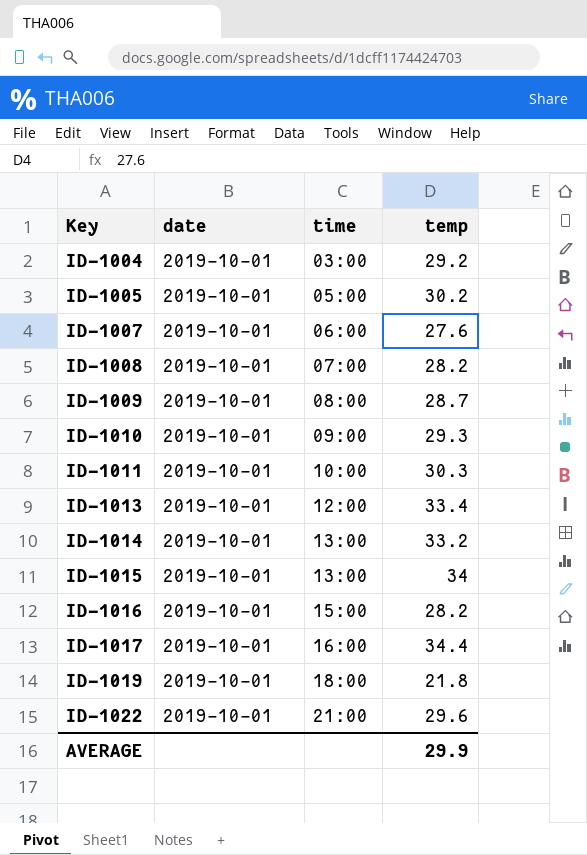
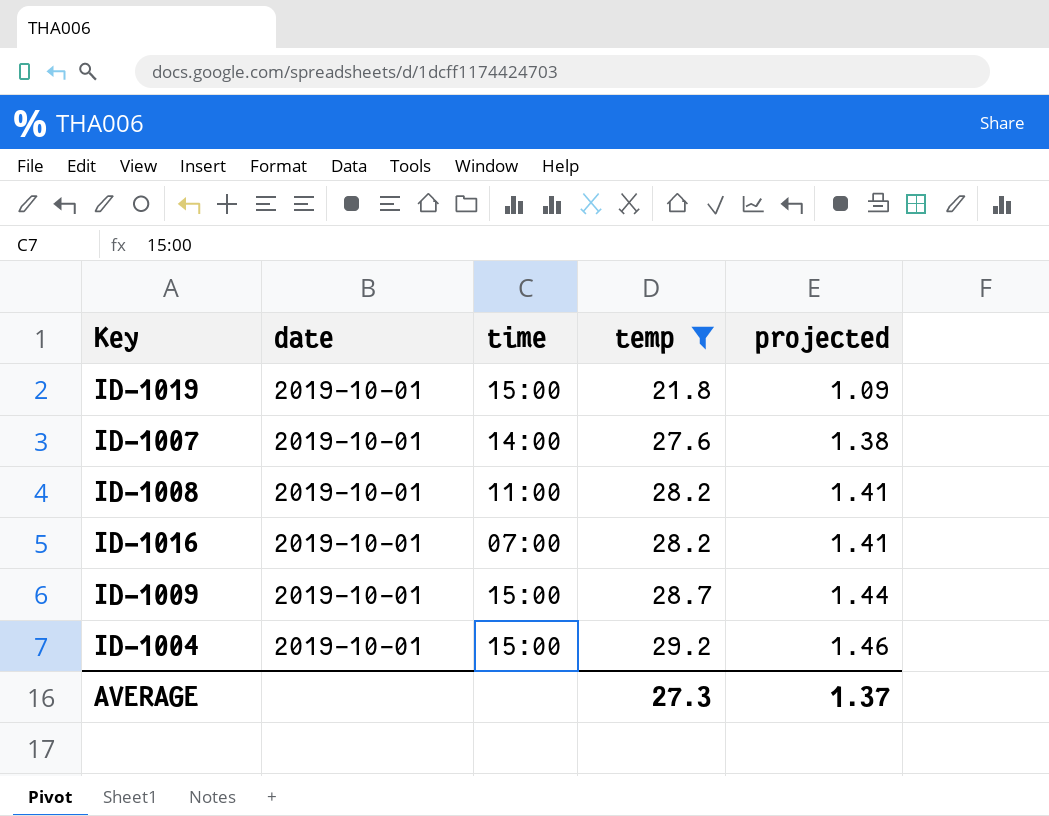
filter: none -> temp <= 29.2
row order: Key ascending -> temp ascending
column projected | formula: none -> [temp] * 0.05
ID-1019 | time: 18:00 -> 15:00
ID-1007 | time: 06:00 -> 14:00
ID-1008 | time: 07:00 -> 11:00
ID-1016 | time: 15:00 -> 07:00
ID-1009 | time: 08:00 -> 15:00
ID-1004 | time: 03:00 -> 15:00
AVERAGE | temp: 29.9 -> 27.3

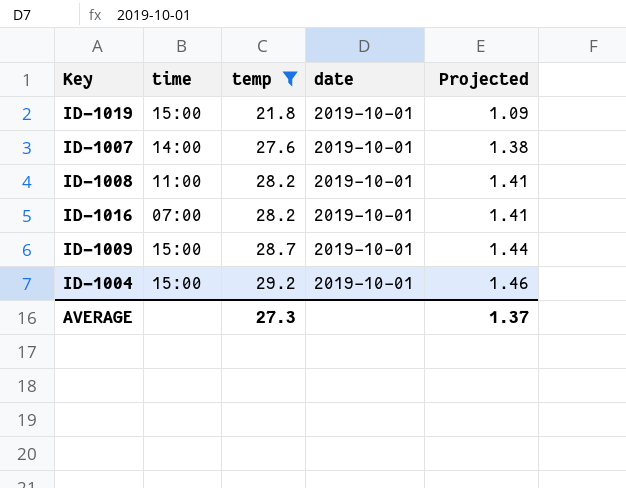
column date | position: 2 -> 4
column name: projected -> Projected

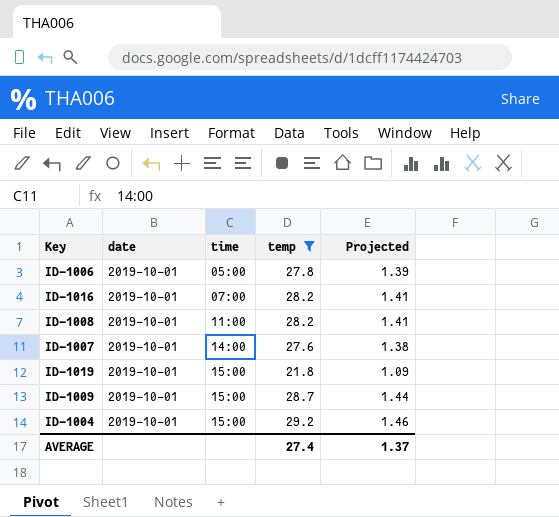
row order: temp ascending -> time ascending
column date | position: 4 -> 2
row ID-1006: none -> 2019-10-01 | 05:00 | 27.8 | 1.39
AVERAGE | temp: 27.3 -> 27.4

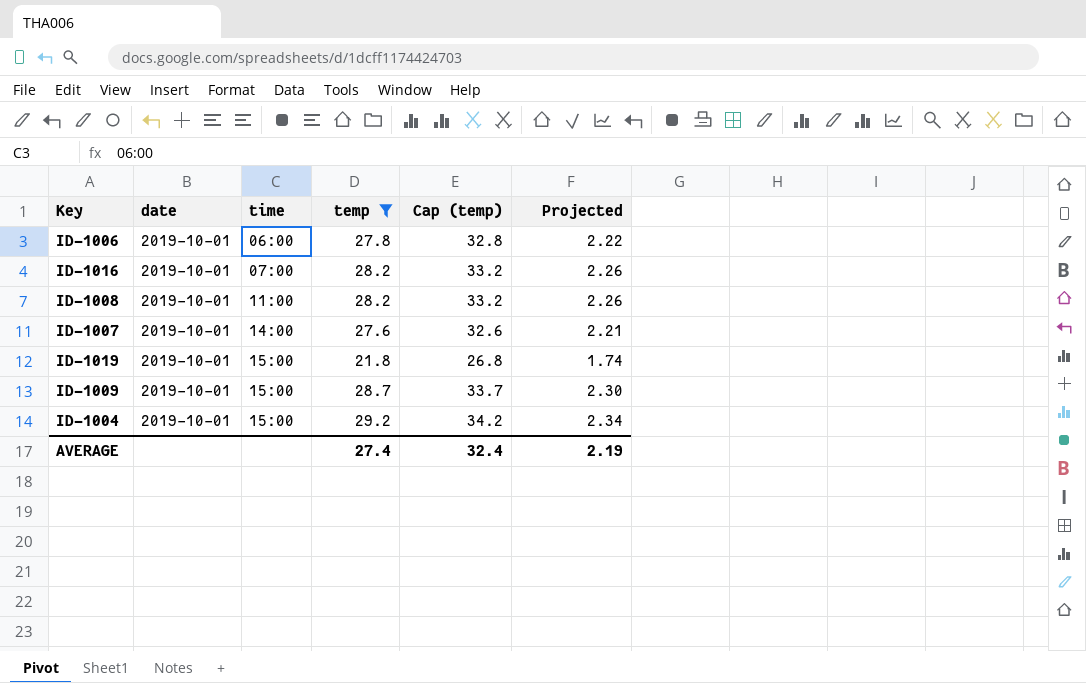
column Cap (temp) | formula: none -> [temp] + 5
column Projected | formula: [temp] * 0.05 -> [temp] * 0.08
ID-1006 | time: 05:00 -> 06:00
AVERAGE | Projected: 1.37 -> 2.19

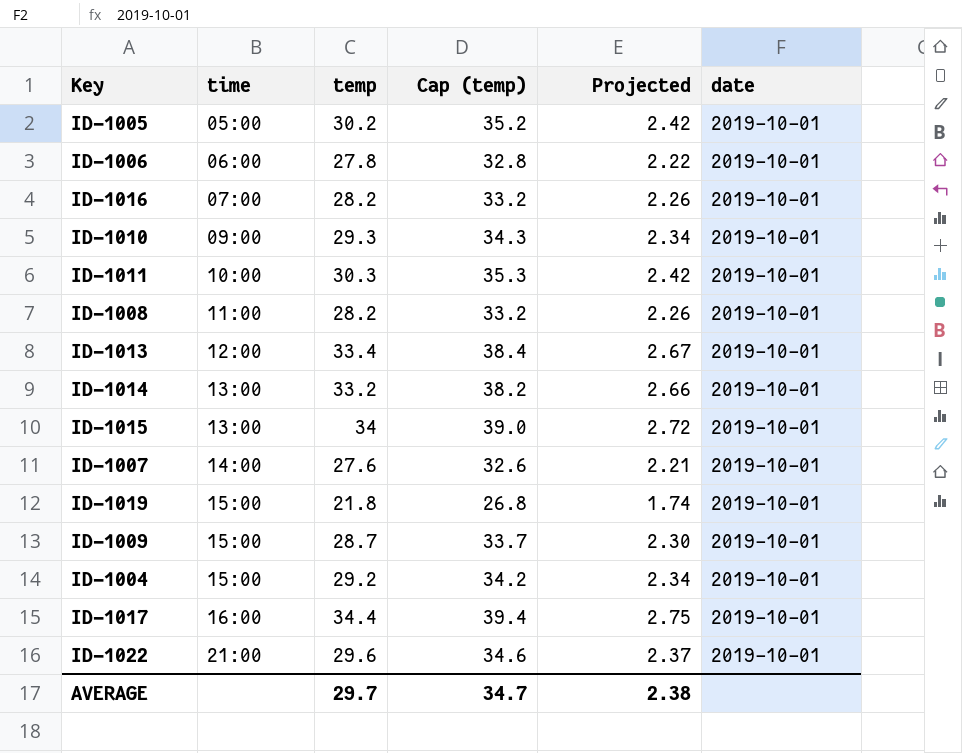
filter: temp <= 29.2 -> none
column date | position: 2 -> 6
AVERAGE | temp: 27.4 -> 29.7
AVERAGE | Cap (temp): 32.4 -> 34.7
AVERAGE | Projected: 2.19 -> 2.38

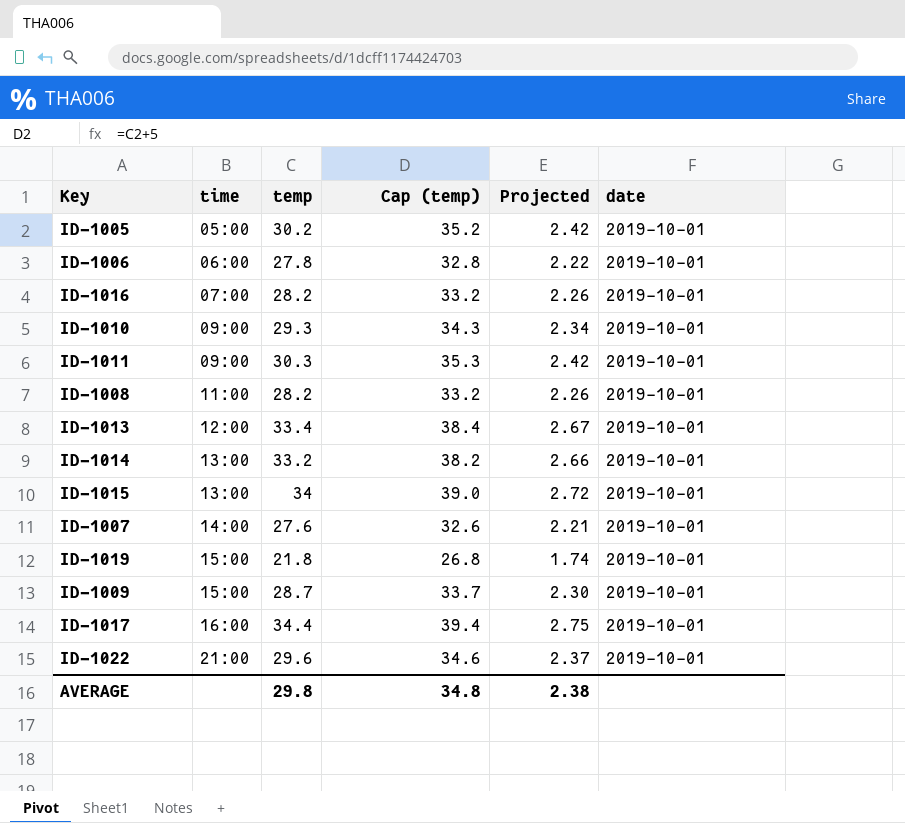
row ID-1004: 15:00 | 29.2 | 34.2 | 2.34 | 2019-10-01 -> none
ID-1011 | time: 10:00 -> 09:00
AVERAGE | temp: 29.7 -> 29.8
AVERAGE | Cap (temp): 34.7 -> 34.8

